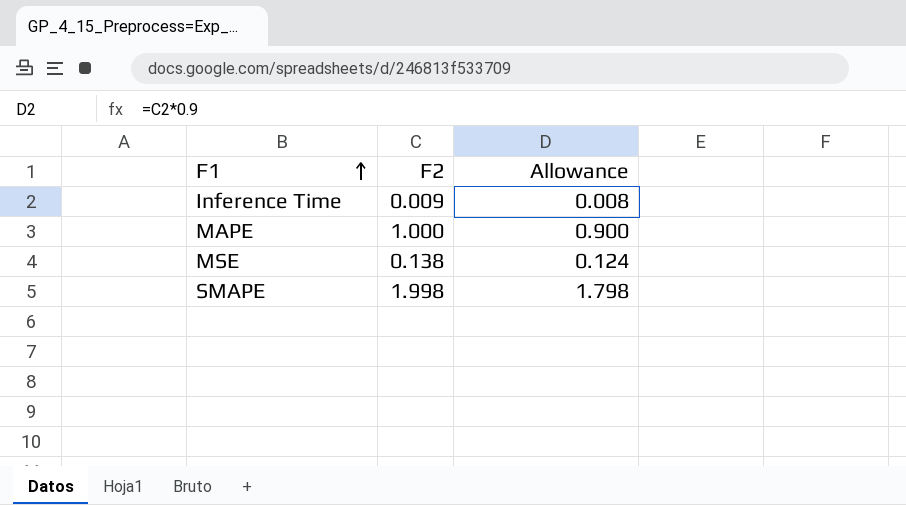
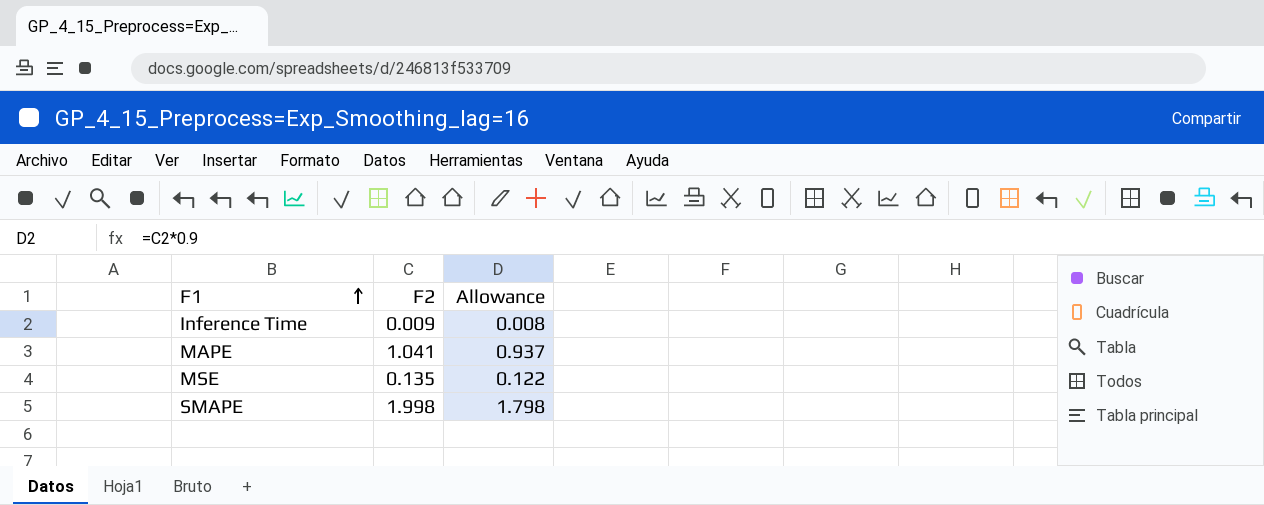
MAPE | F2: 1.000 -> 1.041
MAPE | Allowance: 0.900 -> 0.937
MSE | F2: 0.138 -> 0.135
MSE | Allowance: 0.124 -> 0.122

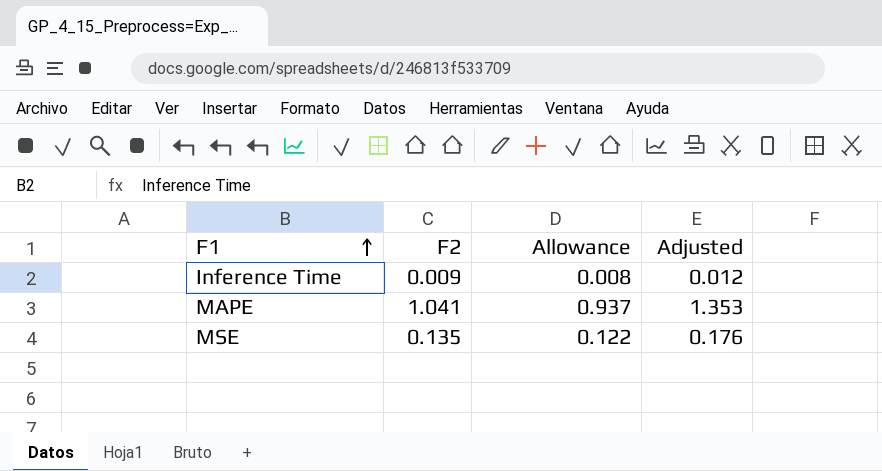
column Adjusted | formula: none -> [F2] * 1.3
row SMAPE: 1.998 | 1.798 -> none

